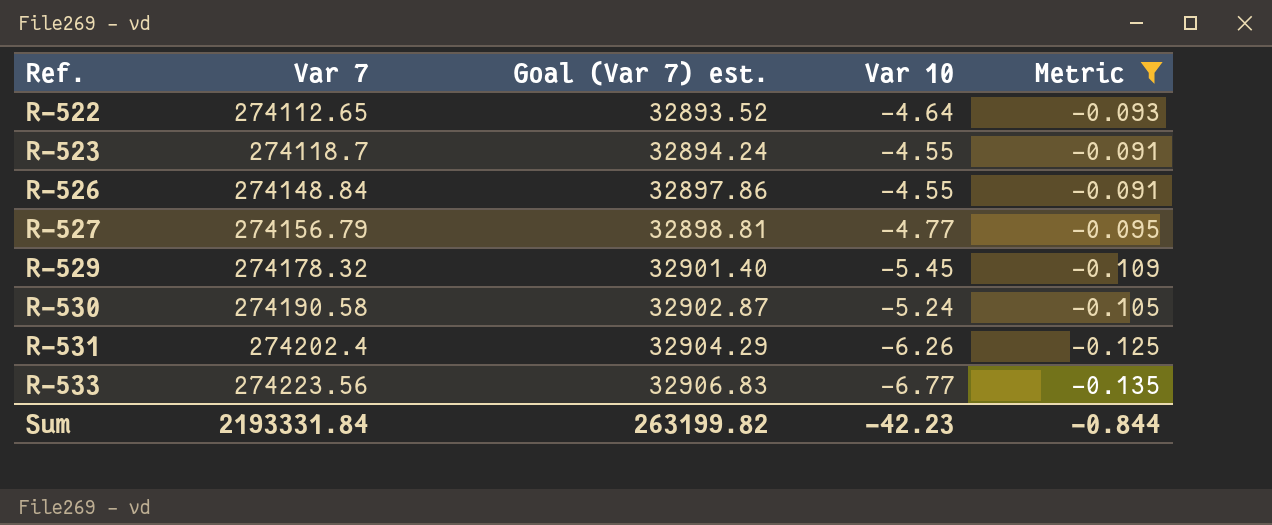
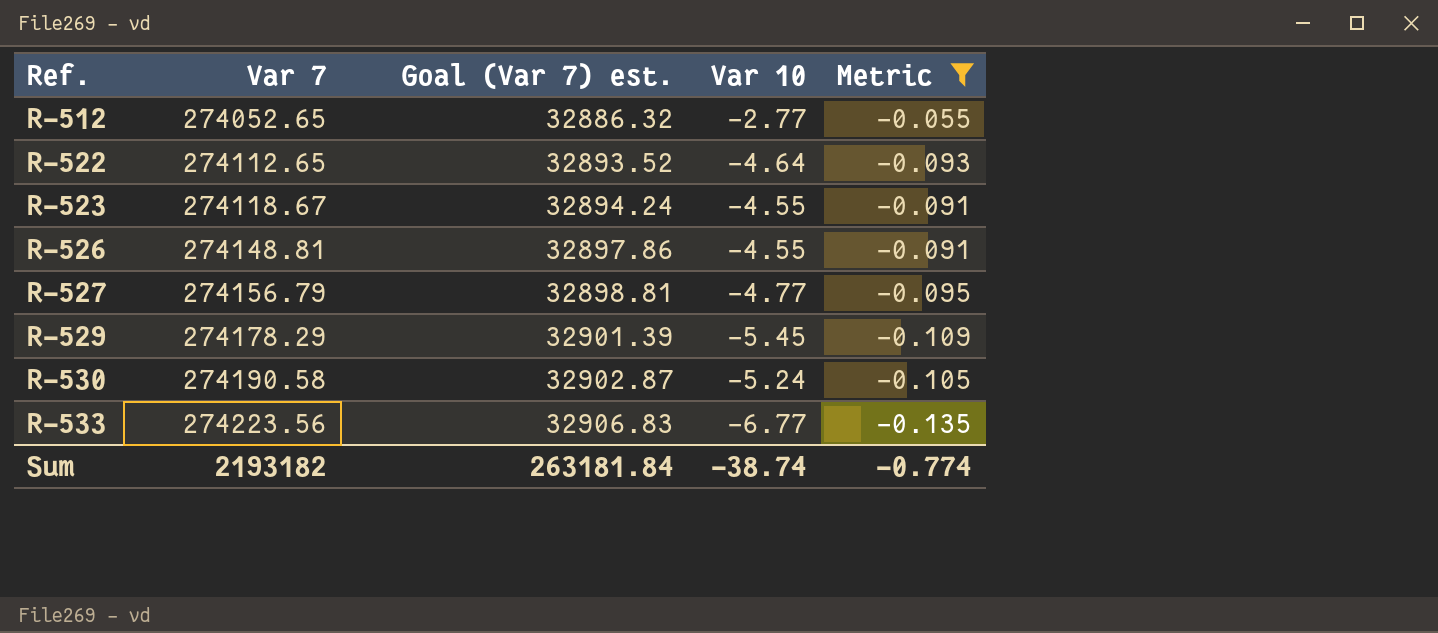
row R-531: 274202.4 | 32904.29 | -6.26 | -0.125 -> none
row R-512: none -> 274052.65 | 32886.32 | -2.77 | -0.055
R-523 | Var 7: 274118.7 -> 274118.67
R-526 | Var 7: 274148.84 -> 274148.81
R-529 | Var 7: 274178.32 -> 274178.29
R-529 | Goal (Var 7) est.: 32901.40 -> 32901.39
Sum | Var 7: 2193331.84 -> 2193182
Sum | Goal (Var 7) est.: 263199.82 -> 263181.84
Sum | Var 10: -42.23 -> -38.74
Sum | Metric: -0.844 -> -0.774

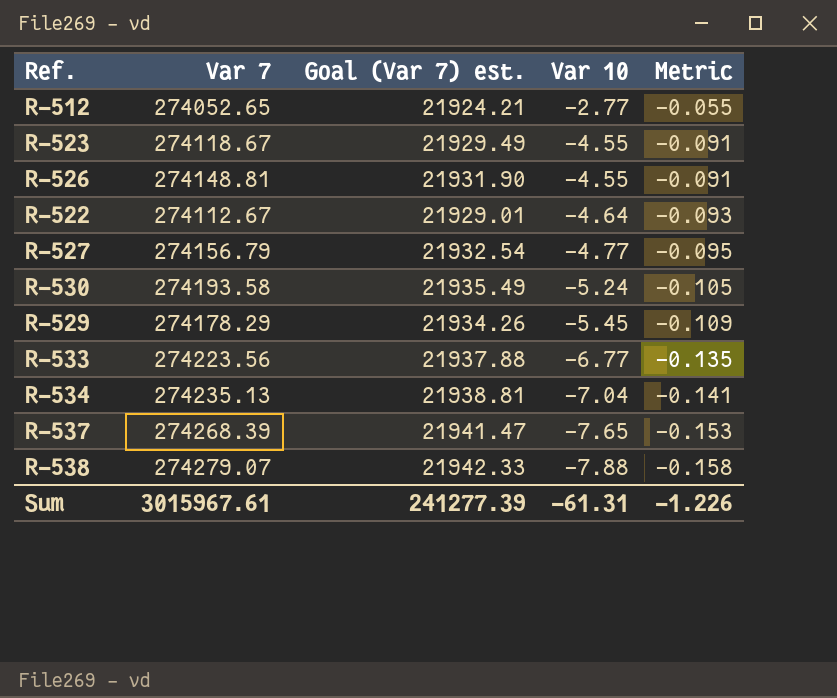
filter: Metric >= -0.135 -> none
row order: Ref. ascending -> Var 10 descending
column Goal (Var 7) est. | formula: [Var 7] * 0.12 -> [Var 7] * 0.08
R-522 | Var 7: 274112.65 -> 274112.67
R-530 | Var 7: 274190.58 -> 274193.58
Sum | Var 7: 2193182 -> 3015967.61
Sum | Goal (Var 7) est.: 263181.84 -> 241277.39
Sum | Var 10: -38.74 -> -61.31
Sum | Metric: -0.774 -> -1.226

